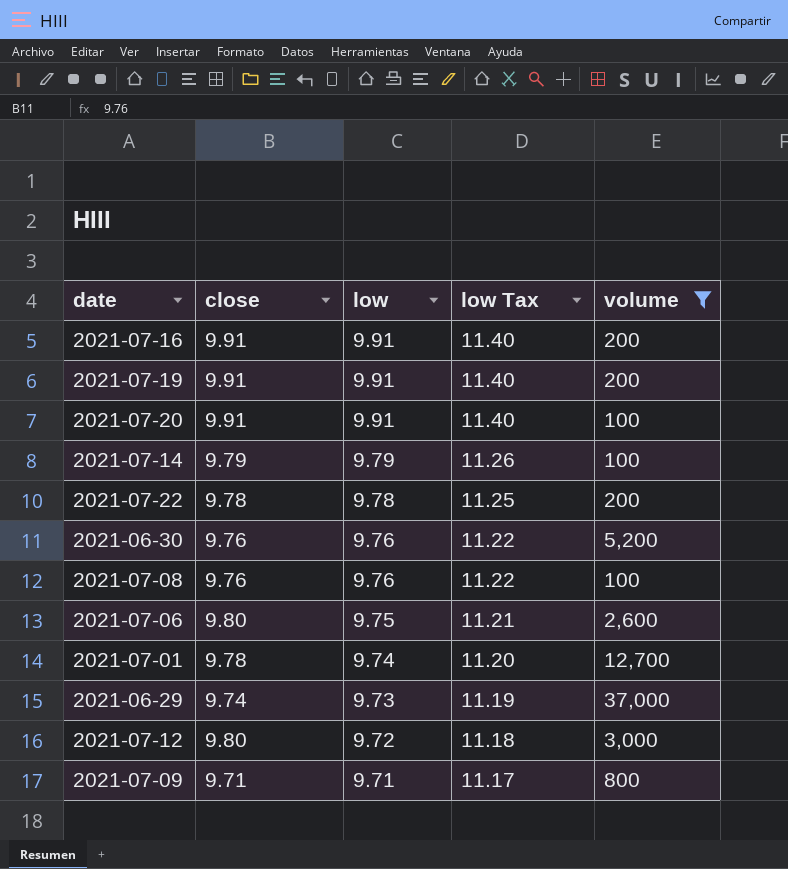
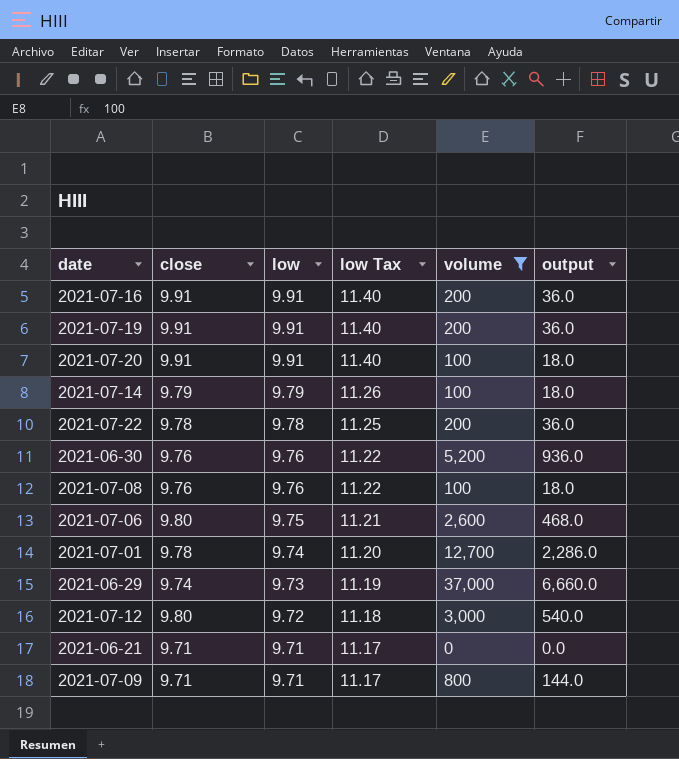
column output | formula: none -> [volume] * 0.18
row 2021-06-21: none -> 9.71 | 9.71 | 11.17 | 0 | 0.0

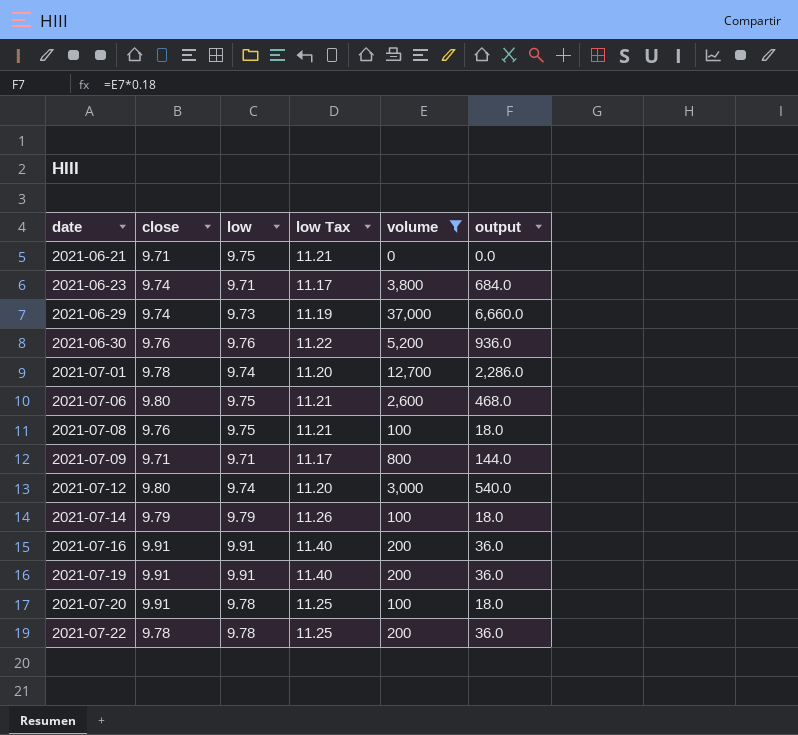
row order: low descending -> date ascending
2021-06-21 | low: 9.71 -> 9.75
2021-06-21 | low Tax: 11.17 -> 11.21
row 2021-06-23: none -> 9.74 | 9.71 | 11.17 | 3,800 | 684.0
2021-07-08 | low: 9.76 -> 9.75
2021-07-08 | low Tax: 11.22 -> 11.21
2021-07-12 | low: 9.72 -> 9.74
2021-07-12 | low Tax: 11.18 -> 11.20
2021-07-20 | low: 9.91 -> 9.78
2021-07-20 | low Tax: 11.40 -> 11.25

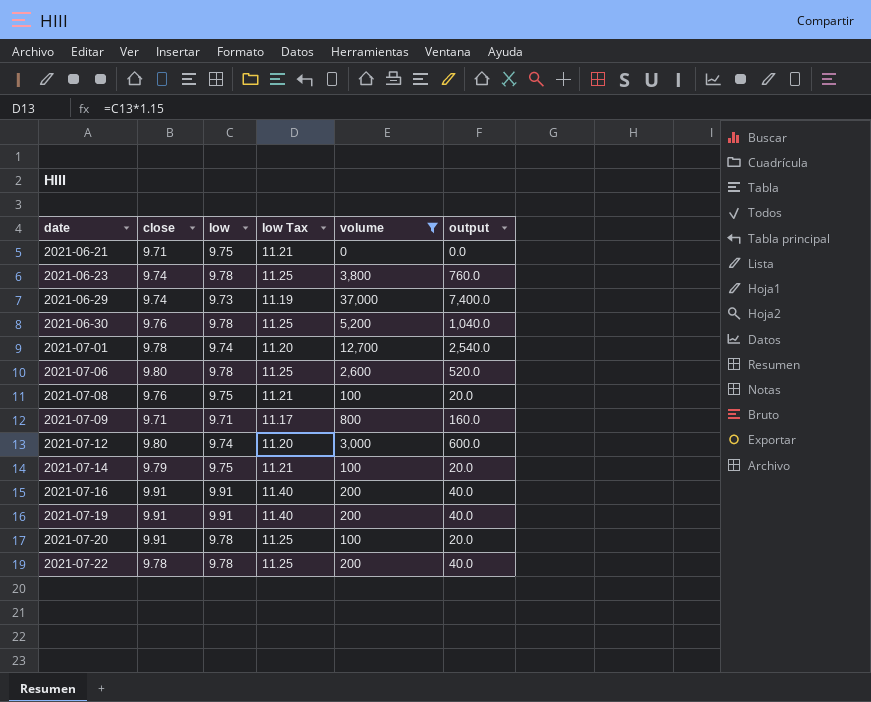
column output | formula: [volume] * 0.18 -> [volume] * 0.2
2021-06-23 | low: 9.71 -> 9.78
2021-06-23 | low Tax: 11.17 -> 11.25
2021-06-30 | low: 9.76 -> 9.78
2021-06-30 | low Tax: 11.22 -> 11.25
2021-07-06 | low: 9.75 -> 9.78
2021-07-06 | low Tax: 11.21 -> 11.25
2021-07-14 | low: 9.79 -> 9.75
2021-07-14 | low Tax: 11.26 -> 11.21

